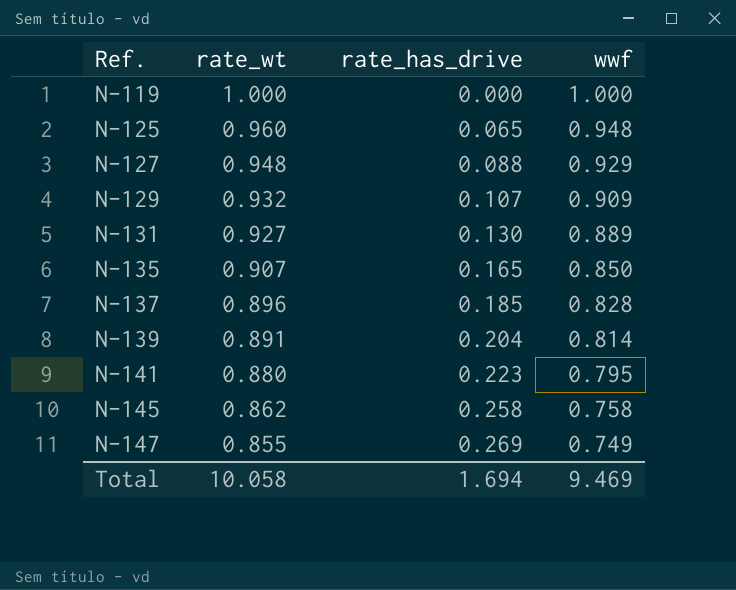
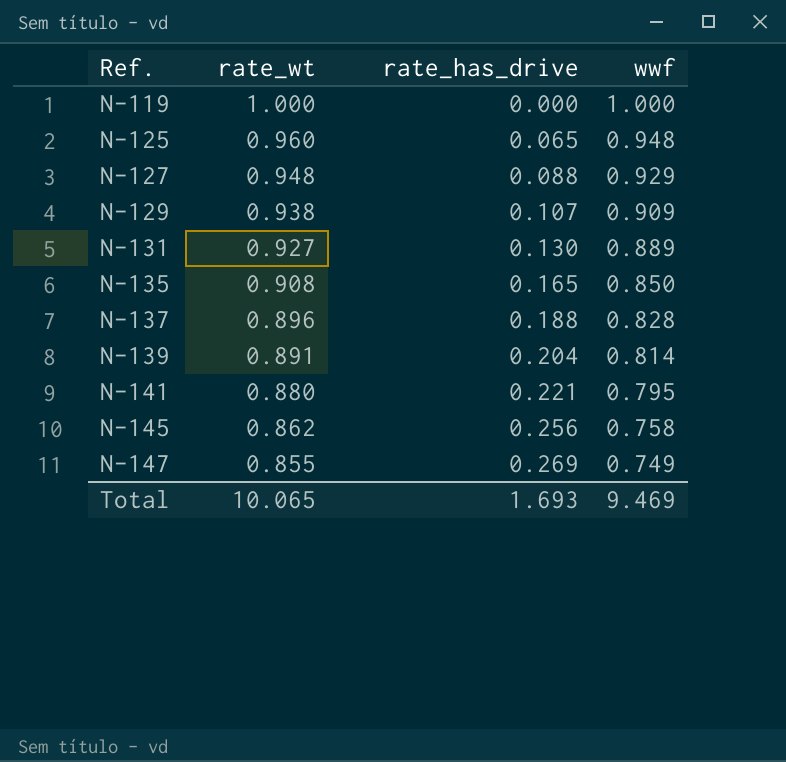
N-129 | rate_wt: 0.932 -> 0.938
N-135 | rate_wt: 0.907 -> 0.908
N-137 | rate_has_drive: 0.185 -> 0.188
N-141 | rate_has_drive: 0.223 -> 0.221
N-145 | rate_has_drive: 0.258 -> 0.256
Total | rate_wt: 10.058 -> 10.065
Total | rate_has_drive: 1.694 -> 1.693

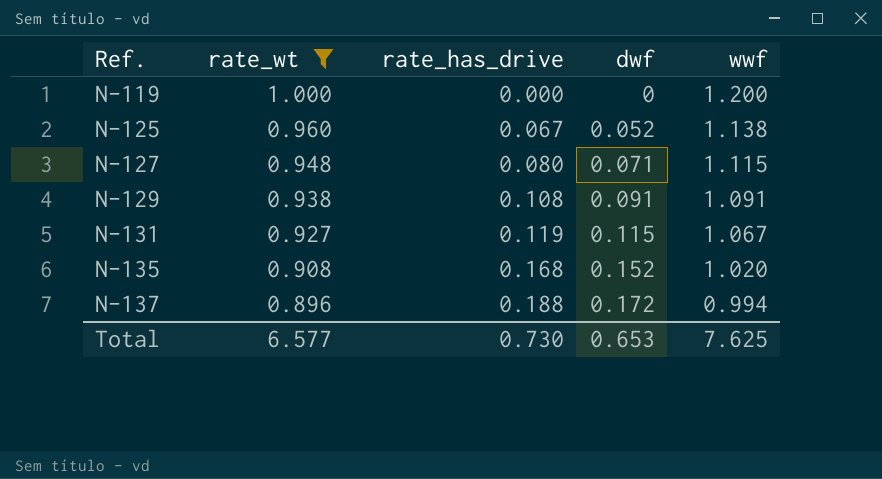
filter: none -> rate_wt >= 0.896
column dwf | position: none -> 4
N-119 | wwf: 1.000 -> 1.200
N-125 | rate_has_drive: 0.065 -> 0.067
N-125 | wwf: 0.948 -> 1.138
N-127 | rate_has_drive: 0.088 -> 0.080
N-127 | wwf: 0.929 -> 1.115
N-129 | rate_has_drive: 0.107 -> 0.108
N-129 | wwf: 0.909 -> 1.091
N-131 | rate_has_drive: 0.130 -> 0.119
N-131 | wwf: 0.889 -> 1.067
N-135 | rate_has_drive: 0.165 -> 0.168
N-135 | wwf: 0.850 -> 1.020
N-137 | wwf: 0.828 -> 0.994
Total | rate_wt: 10.065 -> 6.577
Total | rate_has_drive: 1.693 -> 0.730
Total | wwf: 9.469 -> 7.625

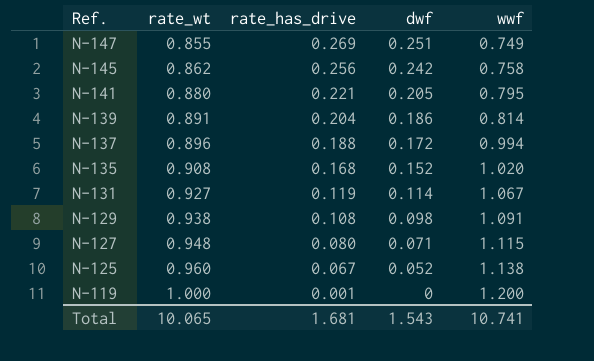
filter: rate_wt >= 0.896 -> none
row order: Ref. ascending -> Ref. descending
N-131 | dwf: 0.115 -> 0.114
N-129 | dwf: 0.091 -> 0.098
N-119 | rate_has_drive: 0.000 -> 0.001
Total | rate_wt: 6.577 -> 10.065
Total | rate_has_drive: 0.730 -> 1.681
Total | dwf: 0.653 -> 1.543
Total | wwf: 7.625 -> 10.741

